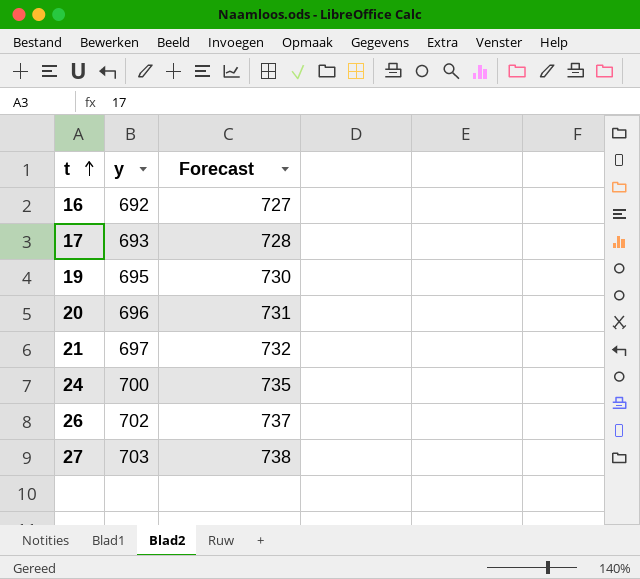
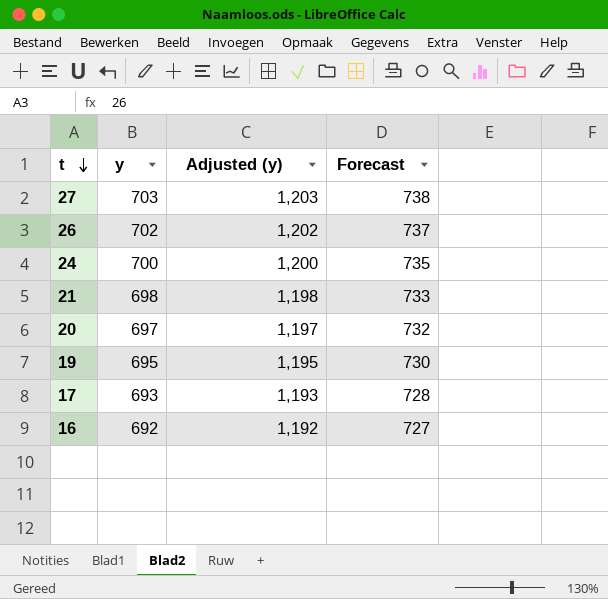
row order: t ascending -> t descending
column Adjusted (y) | formula: none -> [y] + 500
21 | y: 697 -> 698
21 | Forecast: 732 -> 733
20 | y: 696 -> 697
20 | Forecast: 731 -> 732

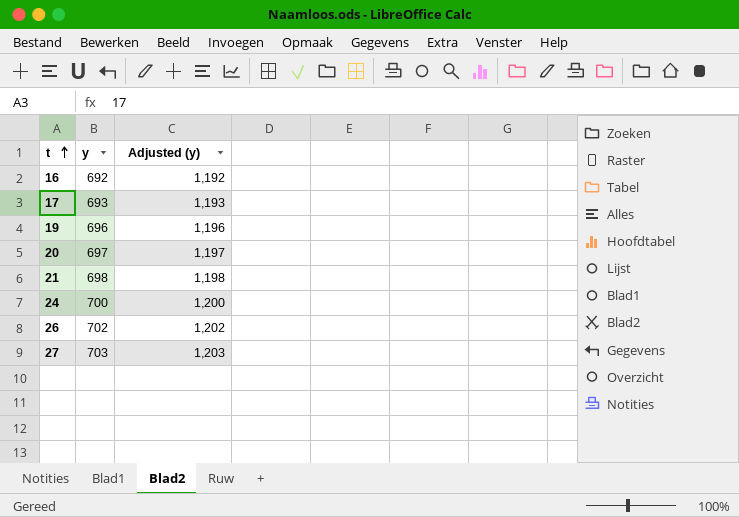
row order: t descending -> t ascending
column Forecast | formula: [y] * 1.05 -> none
19 | y: 695 -> 696
19 | Adjusted (y): 1,195 -> 1,196

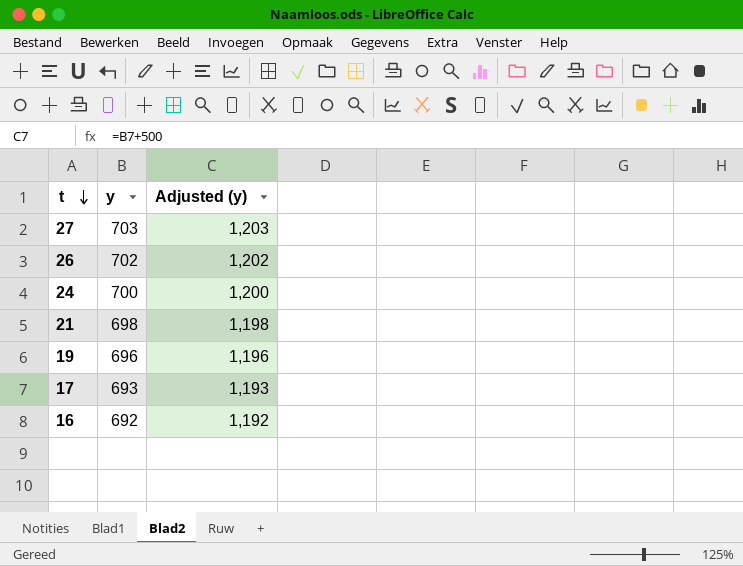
row order: t ascending -> t descending
row 20: 697 | 1,197 -> none

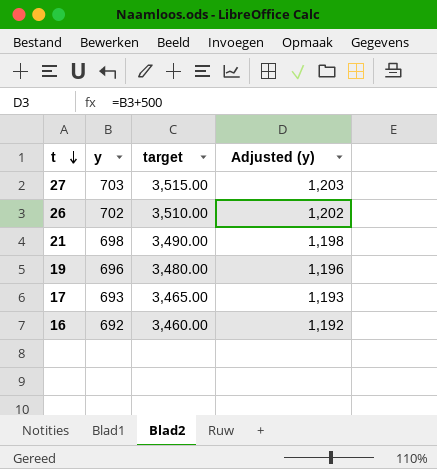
column target | formula: none -> [y] * 5
row 24: 700 | 1,200 -> none

